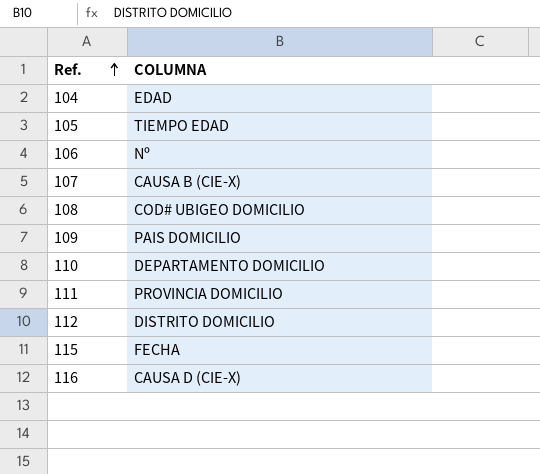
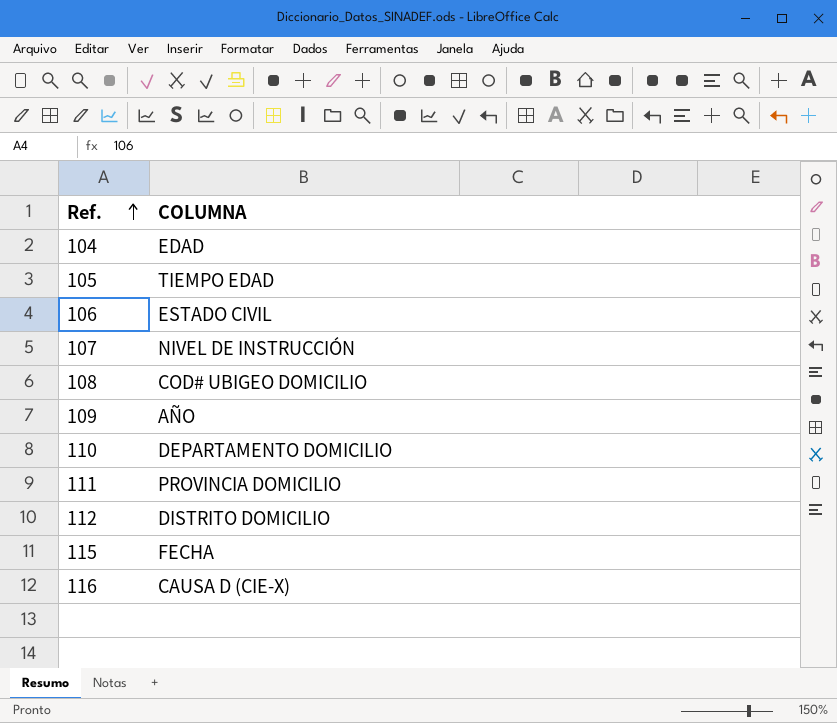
106 | COLUMNA: Nº -> ESTADO CIVIL
107 | COLUMNA: CAUSA B (CIE-X) -> NIVEL DE INSTRUCCIÓN
109 | COLUMNA: PAIS DOMICILIO -> AÑO

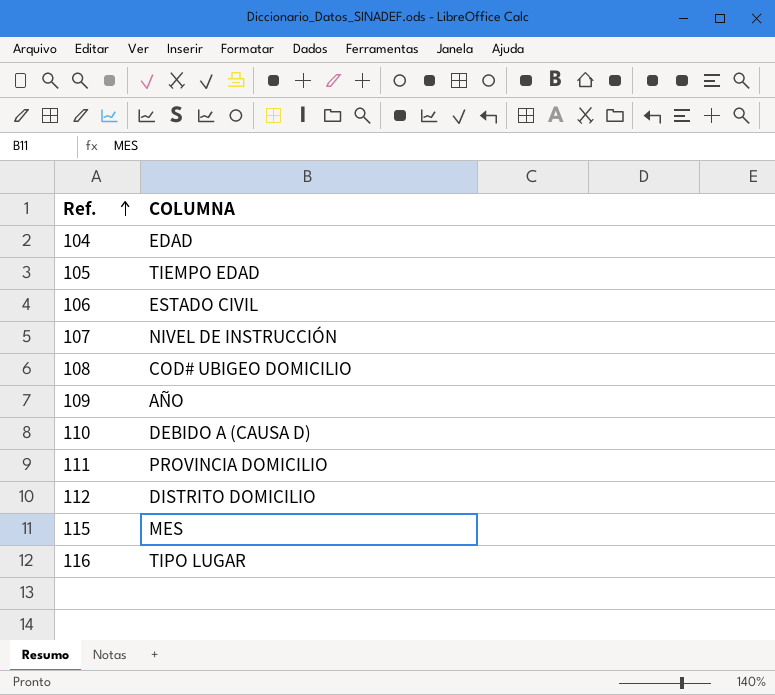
110 | COLUMNA: DEPARTAMENTO DOMICILIO -> DEBIDO A (CAUSA D)
115 | COLUMNA: FECHA -> MES
116 | COLUMNA: CAUSA D (CIE-X) -> TIPO LUGAR

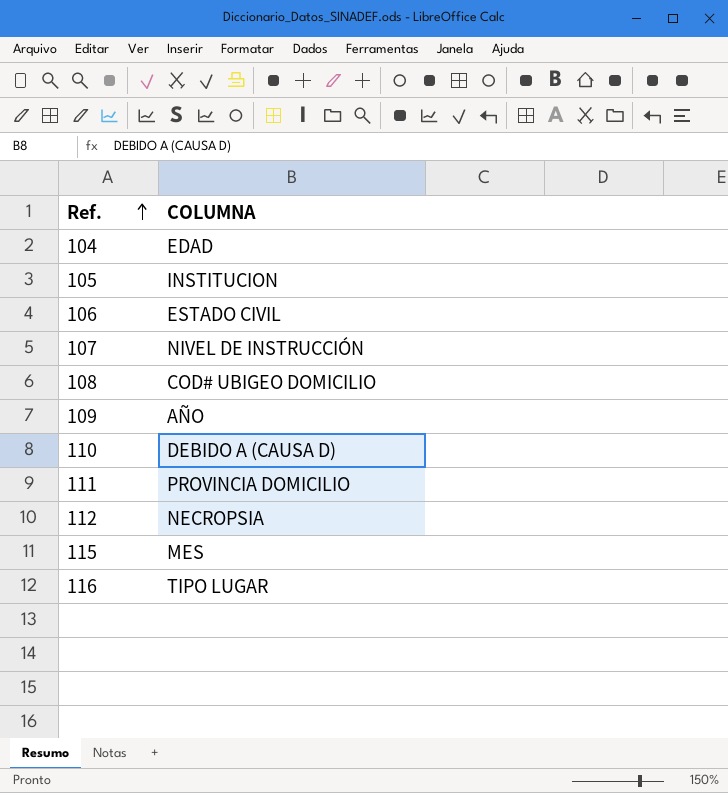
105 | COLUMNA: TIEMPO EDAD -> INSTITUCION
112 | COLUMNA: DISTRITO DOMICILIO -> NECROPSIA

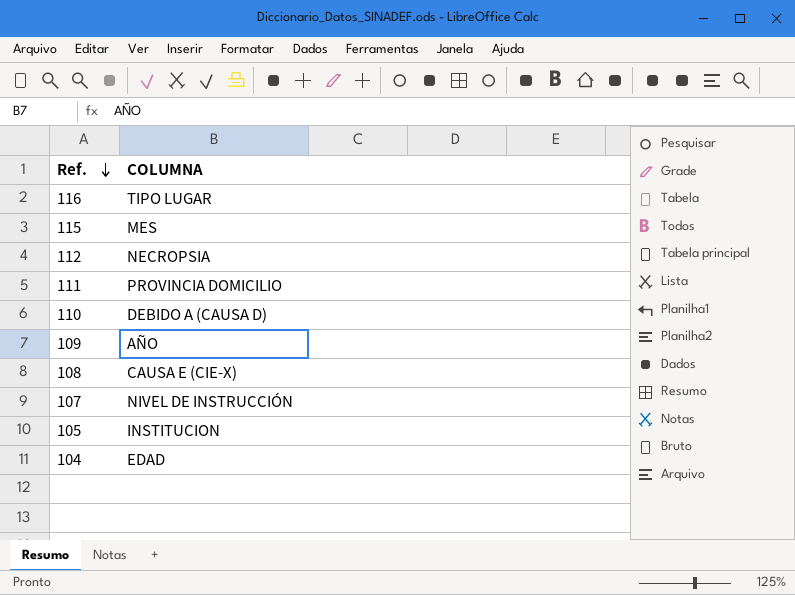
row order: Ref. ascending -> Ref. descending
row 106: ESTADO CIVIL -> none
108 | COLUMNA: COD# UBIGEO DOMICILIO -> CAUSA E (CIE-X)

